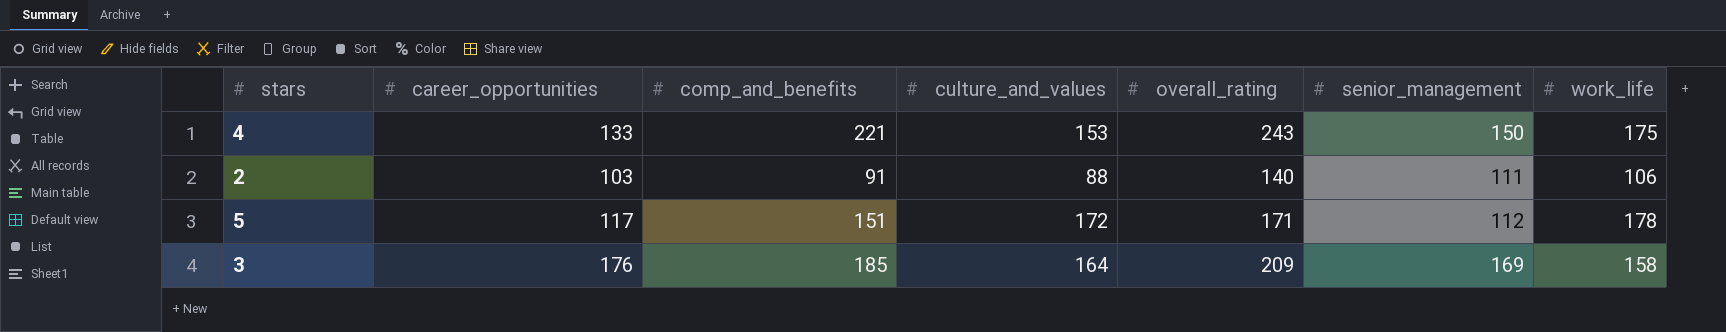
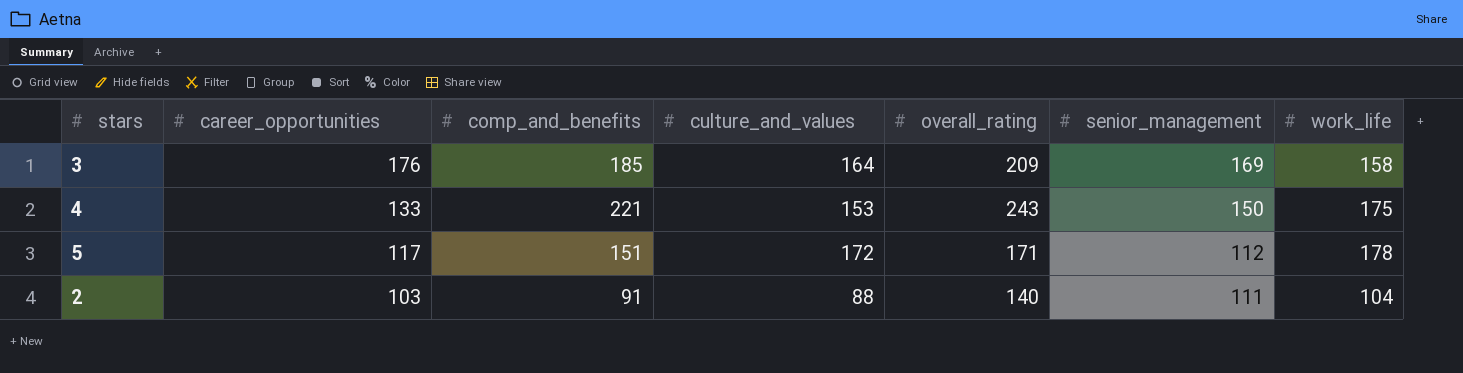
row order: none -> career_opportunities descending
2 | work_life: 106 -> 104

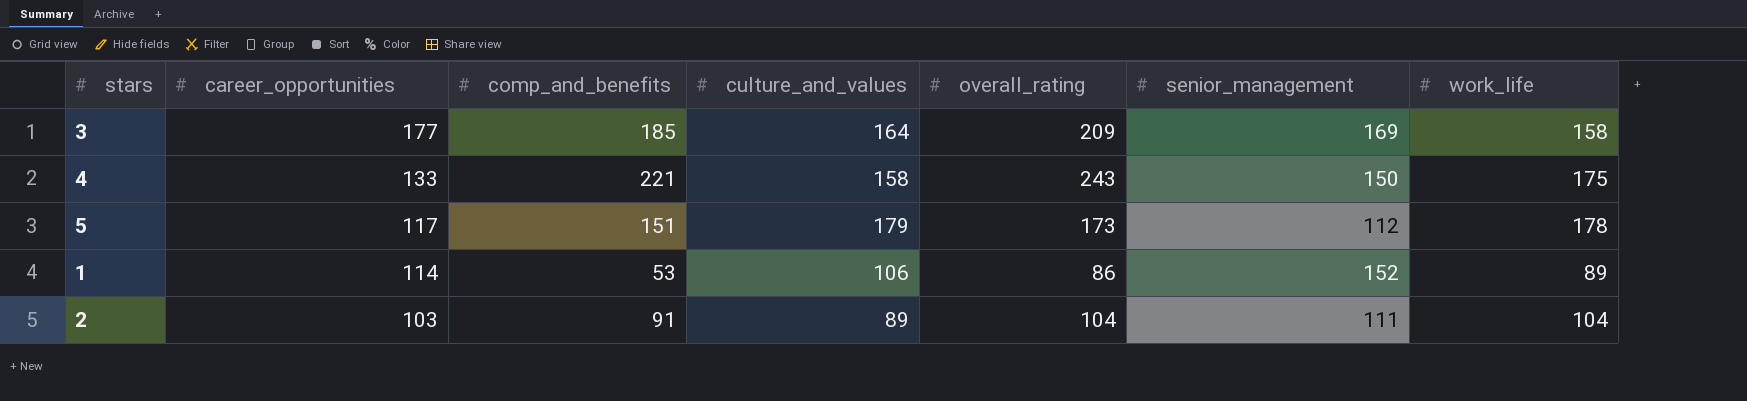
3 | career_opportunities: 176 -> 177
4 | culture_and_values: 153 -> 158
5 | culture_and_values: 172 -> 179
5 | overall_rating: 171 -> 173
row 1: none -> 114 | 53 | 106 | 86 | 152 | 89
2 | culture_and_values: 88 -> 89
2 | overall_rating: 140 -> 104

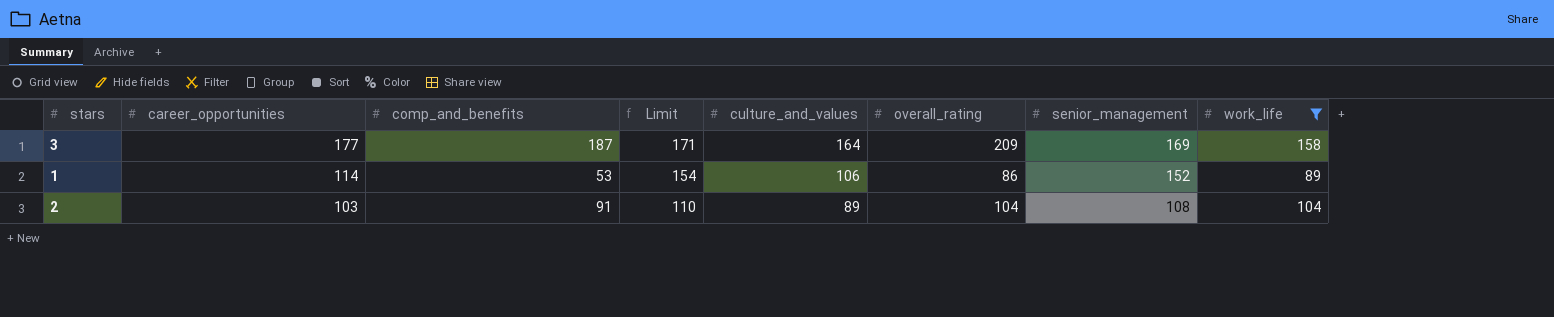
filter: none -> work_life <= 158
column Limit | formula: none -> [senior_management] + 2
3 | comp_and_benefits: 185 -> 187
2 | senior_management: 111 -> 108

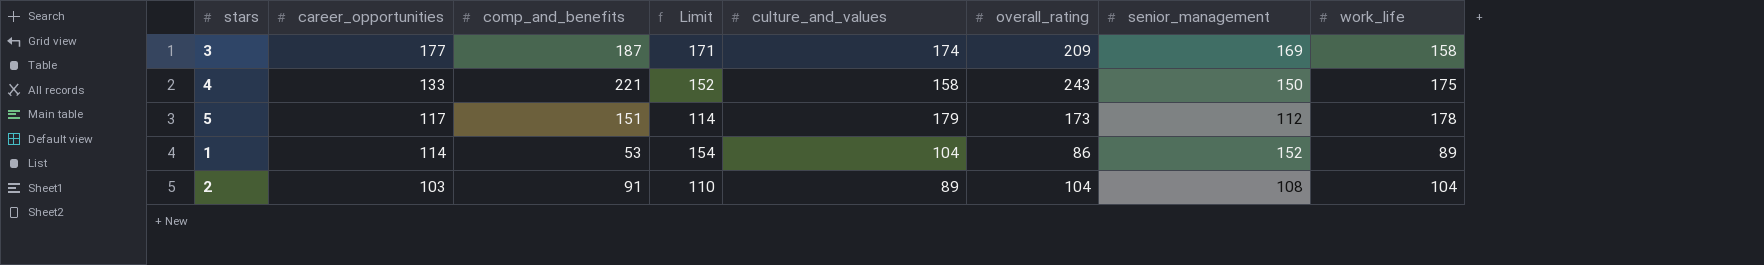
filter: work_life <= 158 -> none
3 | culture_and_values: 164 -> 174
1 | culture_and_values: 106 -> 104

